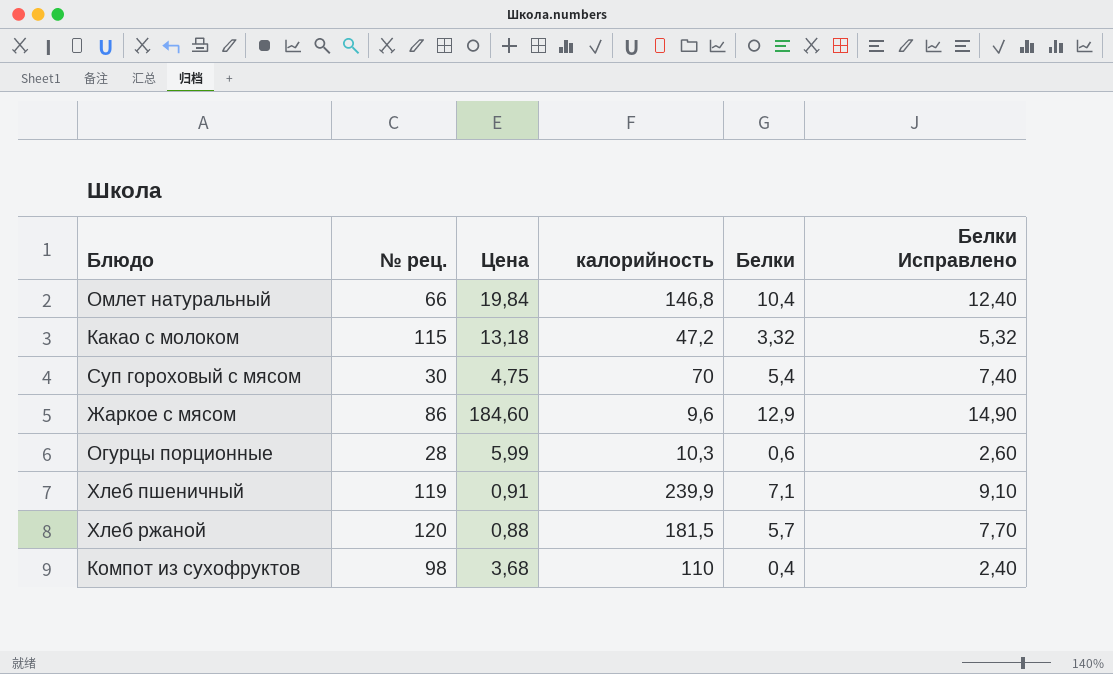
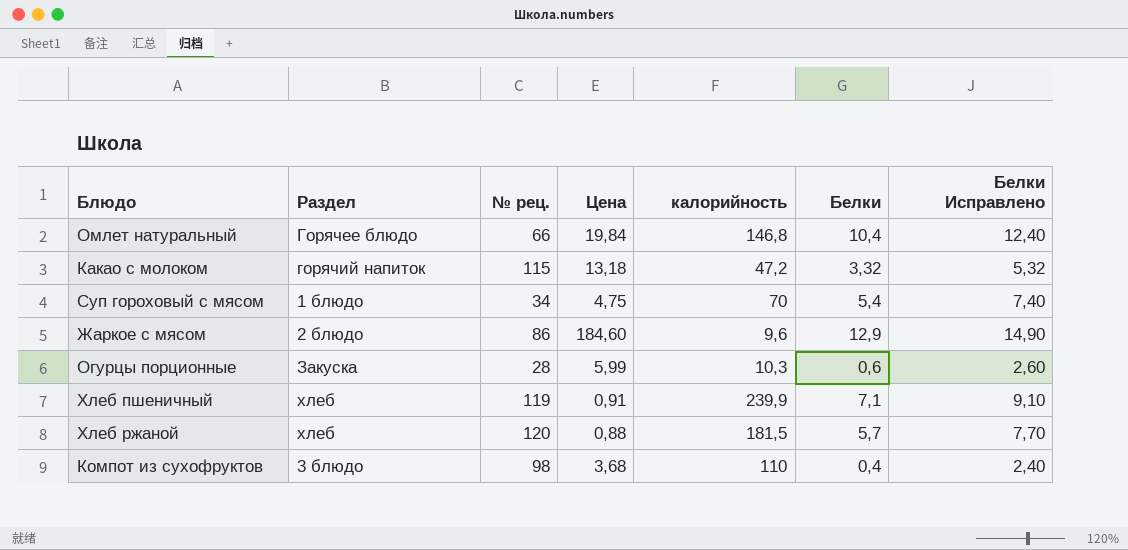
column Раздел | position: none -> 2
Суп гороховый с мясом | № рец.: 30 -> 34

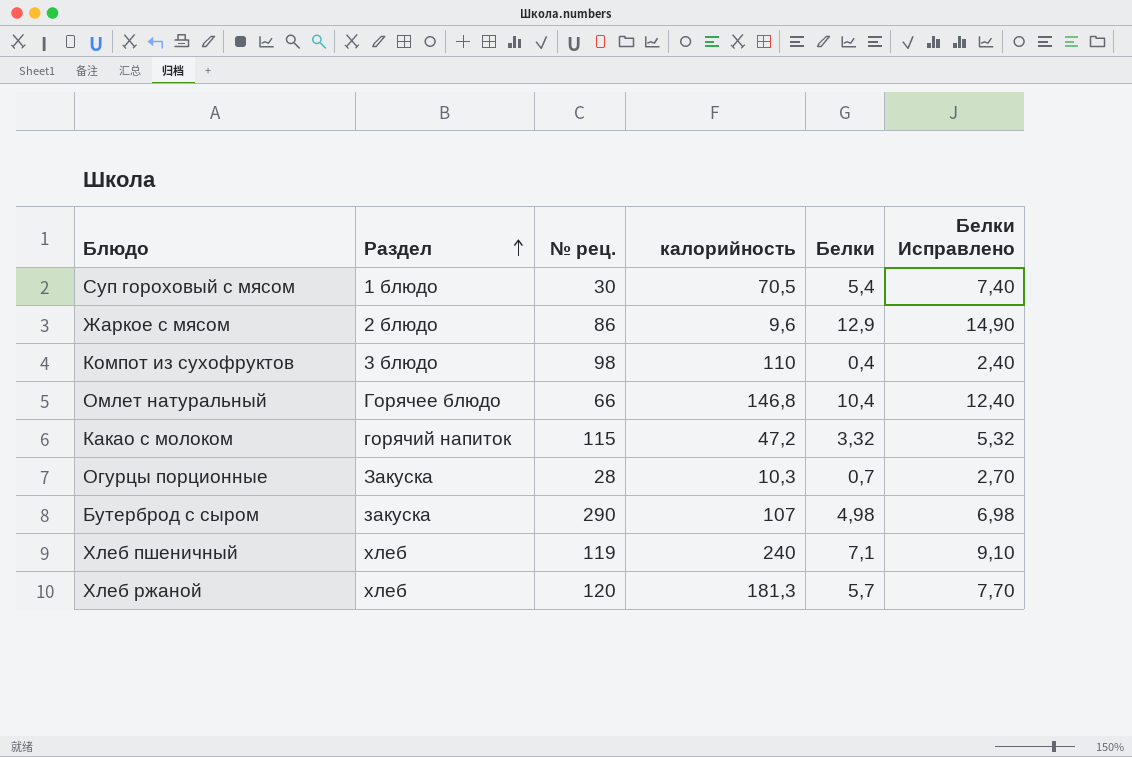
row order: none -> Раздел ascending
column Цена | position: 4 -> none
Суп гороховый с мясом | № рец.: 34 -> 30
Суп гороховый с мясом | калорийность: 70 -> 70,5
Огурцы порционные | Белки: 0,6 -> 0,7
Огурцы порционные | Белки Исправлено: 2,60 -> 2,70
row Бутерброд с сыром: none -> закуска | 290 | 107 | 4,98 | 6,98
Хлеб пшеничный | калорийность: 239,9 -> 240
Хлеб ржаной | калорийность: 181,5 -> 181,3

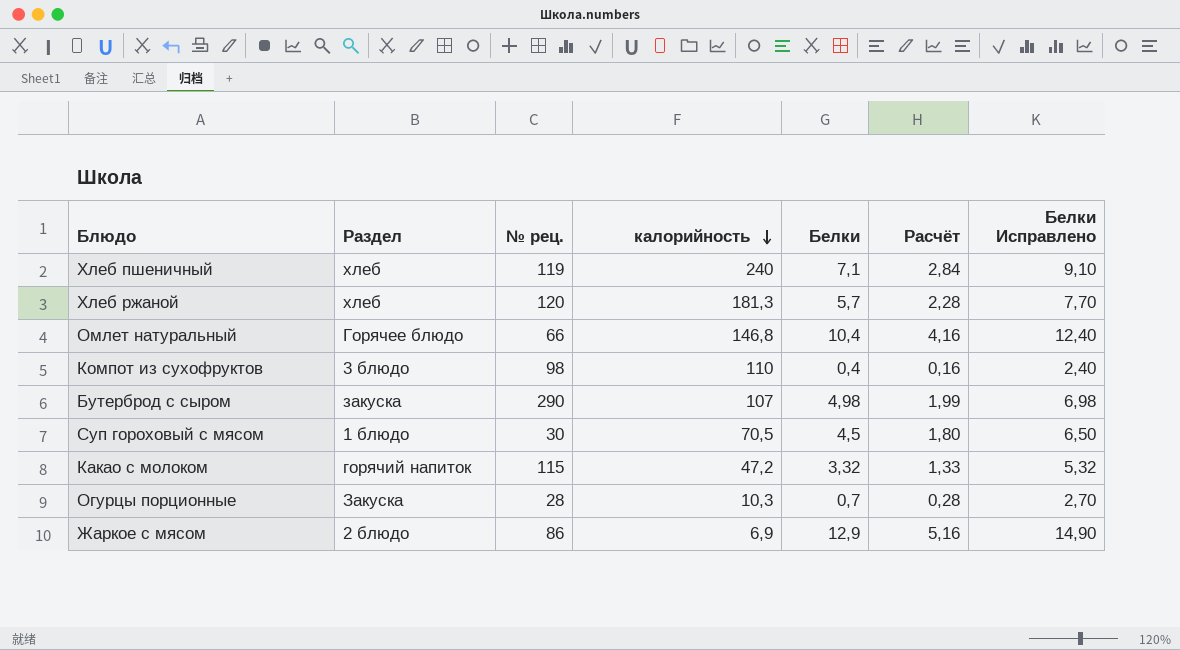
row order: Раздел ascending -> калорийность descending
column Расчёт | formula: none -> [Белки] * 0,4
Суп гороховый с мясом | Белки: 5,4 -> 4,5
Суп гороховый с мясом | Белки Исправлено: 7,40 -> 6,50
Жаркое с мясом | калорийность: 9,6 -> 6,9

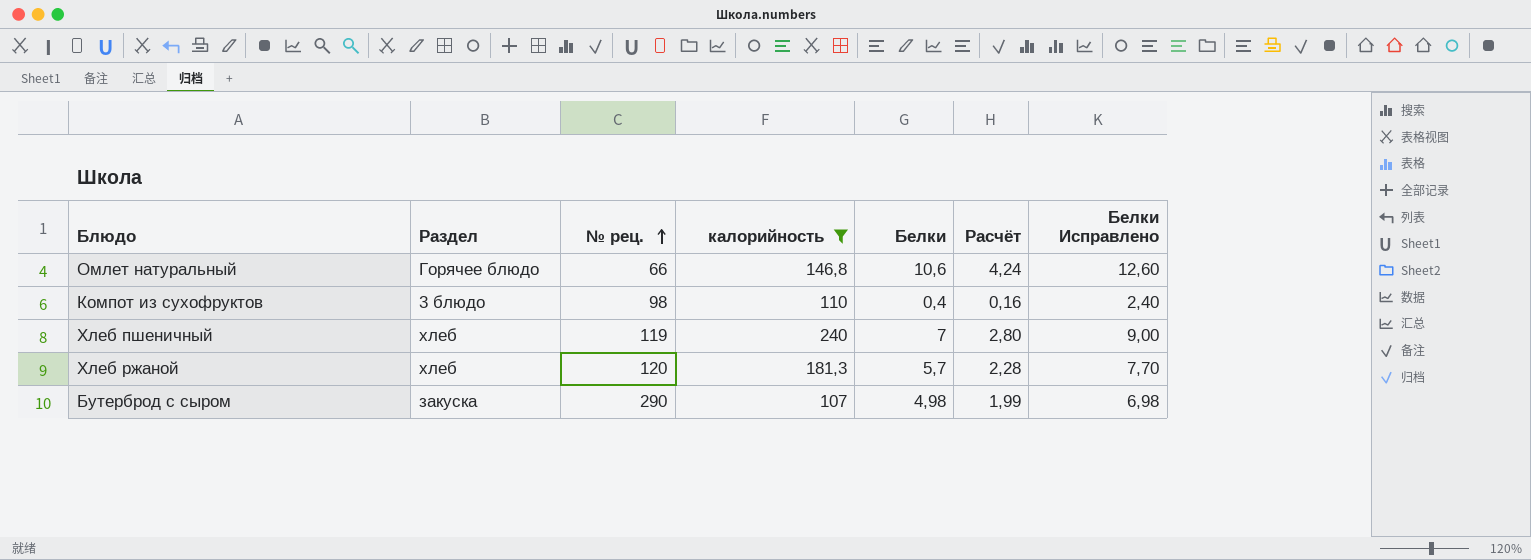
filter: none -> калорийность >= 107
row order: калорийность descending -> № рец. ascending
Омлет натуральный | Белки: 10,4 -> 10,6
Омлет натуральный | Расчёт: 4,16 -> 4,24
Омлет натуральный | Белки Исправлено: 12,40 -> 12,60
Хлеб пшеничный | Белки: 7,1 -> 7
Хлеб пшеничный | Расчёт: 2,84 -> 2,80
Хлеб пшеничный | Белки Исправлено: 9,10 -> 9,00

